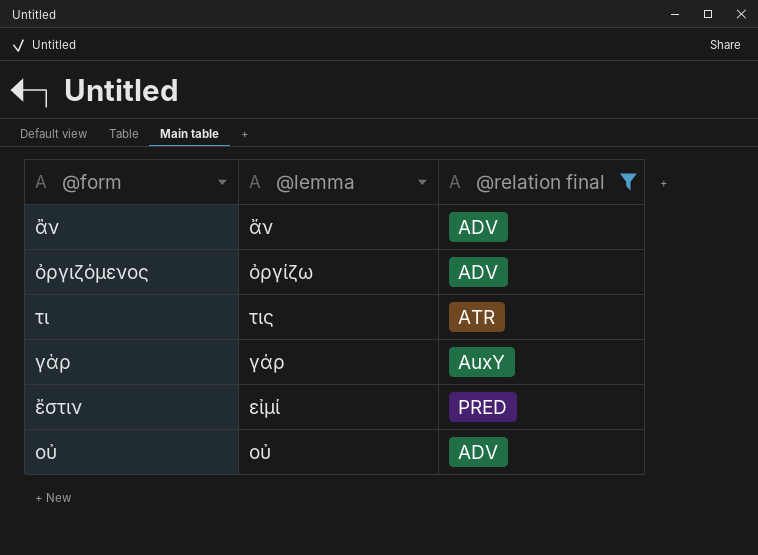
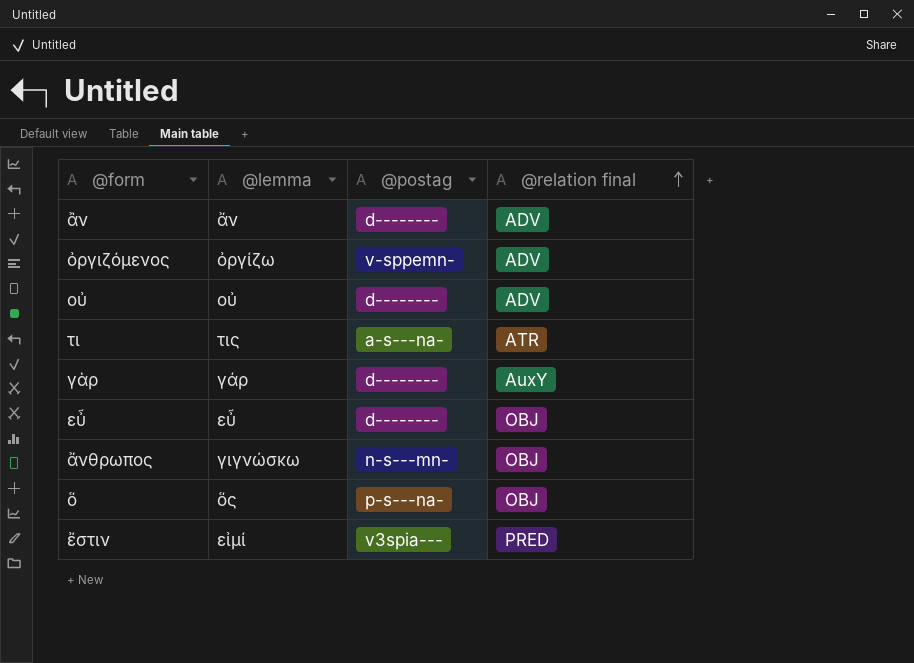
filter: @relation final != OBJ -> none
row order: none -> @relation final ascending
column @postag | position: none -> 3

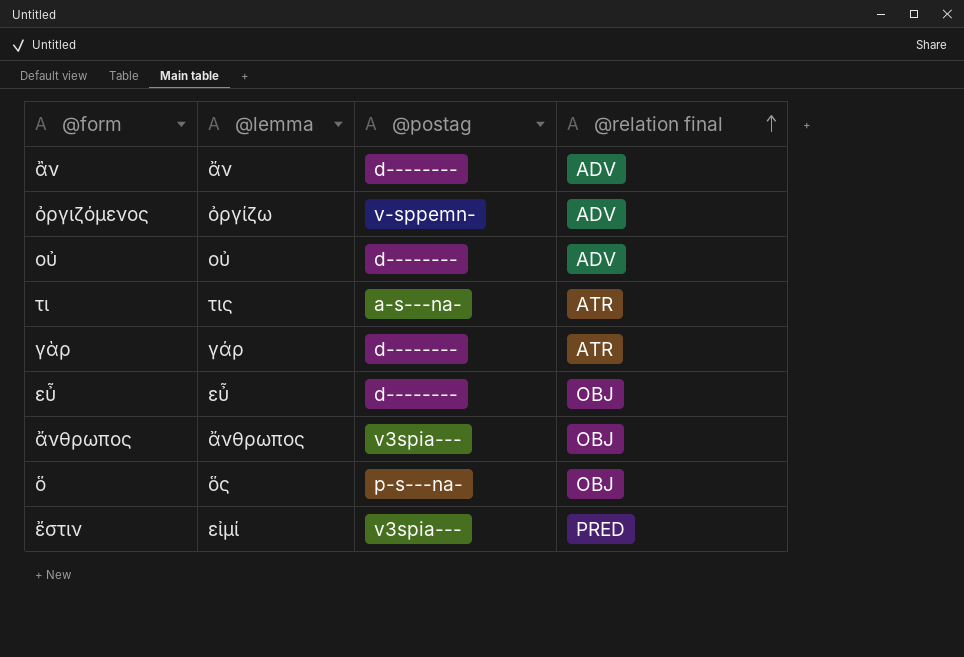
γὰρ | @relation final: AuxY -> ATR
ἄνθρωπος | @lemma: γιγνώσκω -> ἄνθρωπος
ἄνθρωπος | @postag: n-s---mn- -> v3spia---

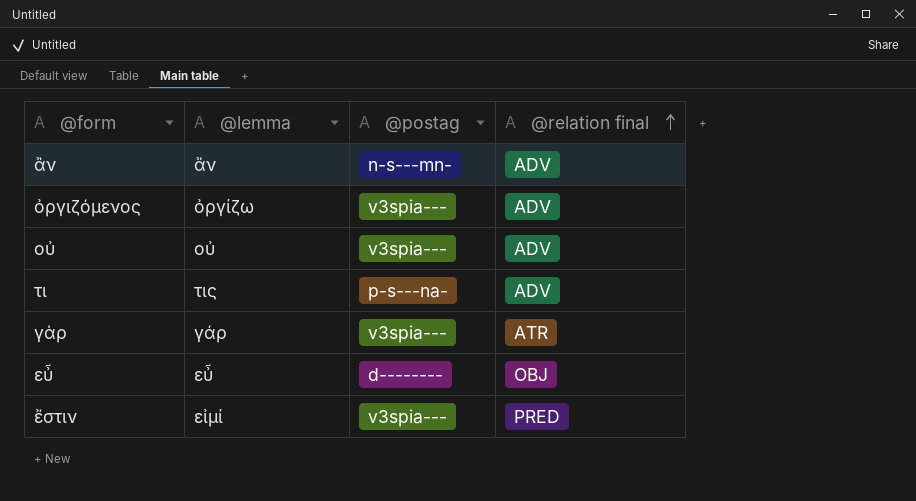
row ἄνθρωπος: ἄνθρωπος | v3spia--- | OBJ -> none
row ὅ: ὅς | p-s---na- | OBJ -> none
ἂν | @postag: d-------- -> n-s---mn-
ὀργιζόμενος | @postag: v-sppemn- -> v3spia---
οὐ | @postag: d-------- -> v3spia---
τι | @postag: a-s---na- -> p-s---na-
τι | @relation final: ATR -> ADV
γὰρ | @postag: d-------- -> v3spia---

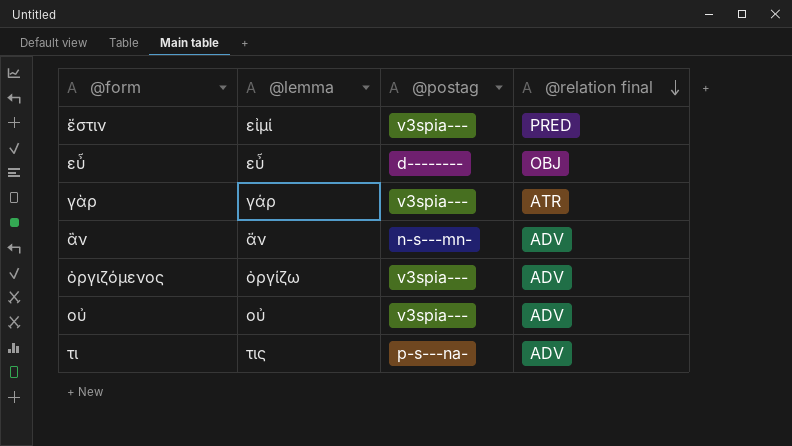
row order: @relation final ascending -> @relation final descending

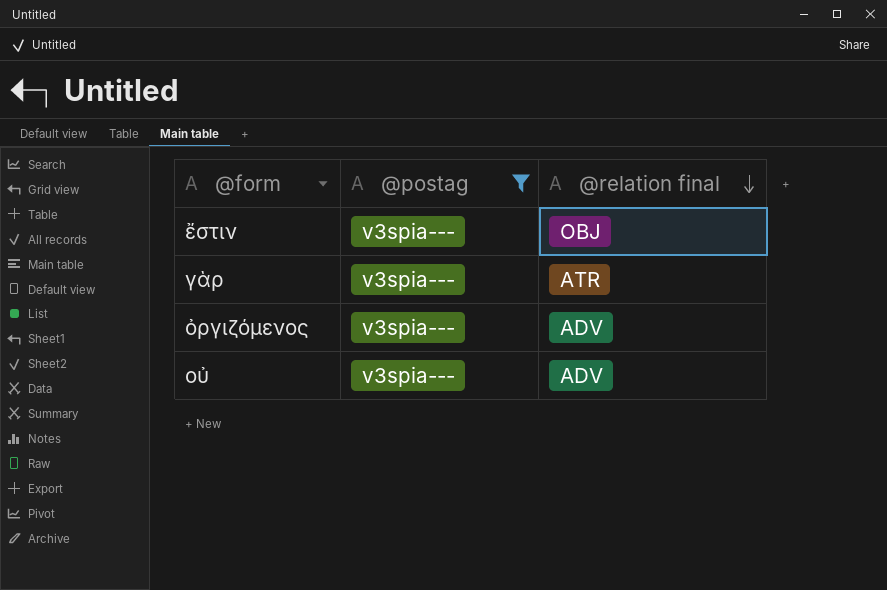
filter: none -> @postag = v3spia---
column @lemma | position: 2 -> none
ἔστιν | @relation final: PRED -> OBJ

